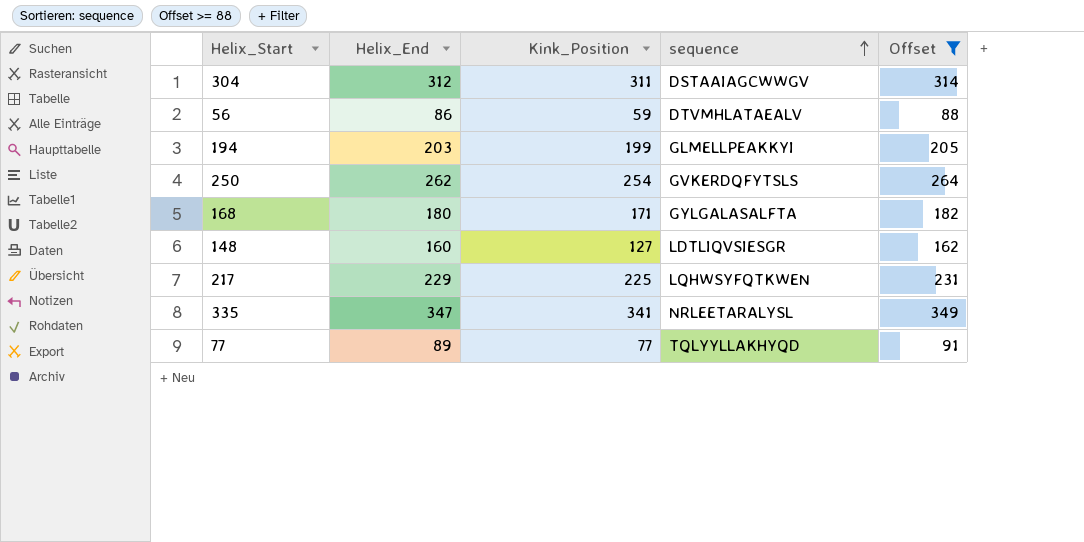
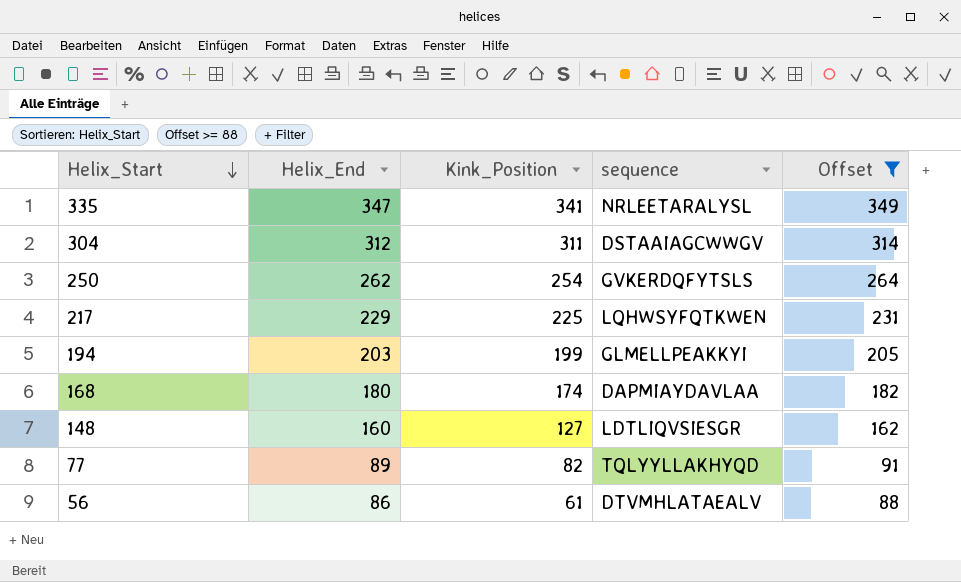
row order: sequence ascending -> Helix_Start descending
168 | Kink_Position: 171 -> 174
168 | sequence: GYLGALASALFTA -> DAPMIAYDAVLAA
77 | Kink_Position: 77 -> 82
56 | Kink_Position: 59 -> 61

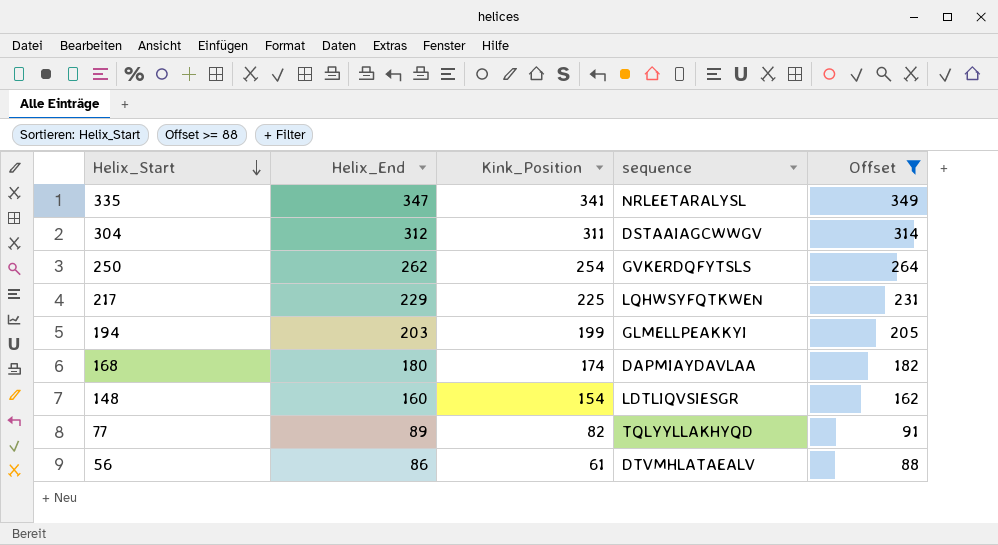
148 | Kink_Position: 127 -> 154

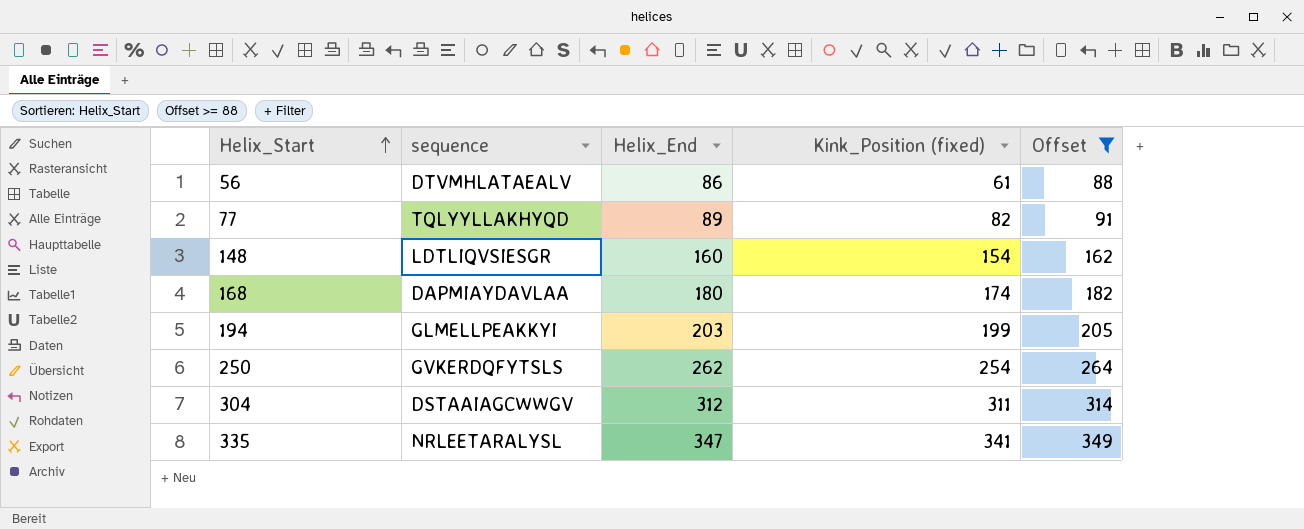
row order: Helix_Start descending -> Helix_Start ascending
column sequence | position: 4 -> 2
column name: Kink_Position -> Kink_Position (fixed)
row 217: 229 | 225 | LQHWSYFQTKWEN | 231 -> none

